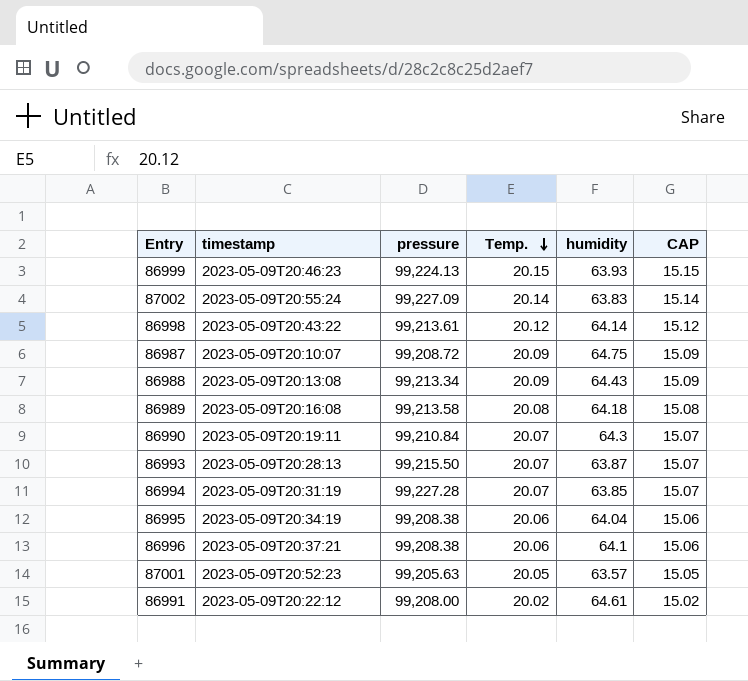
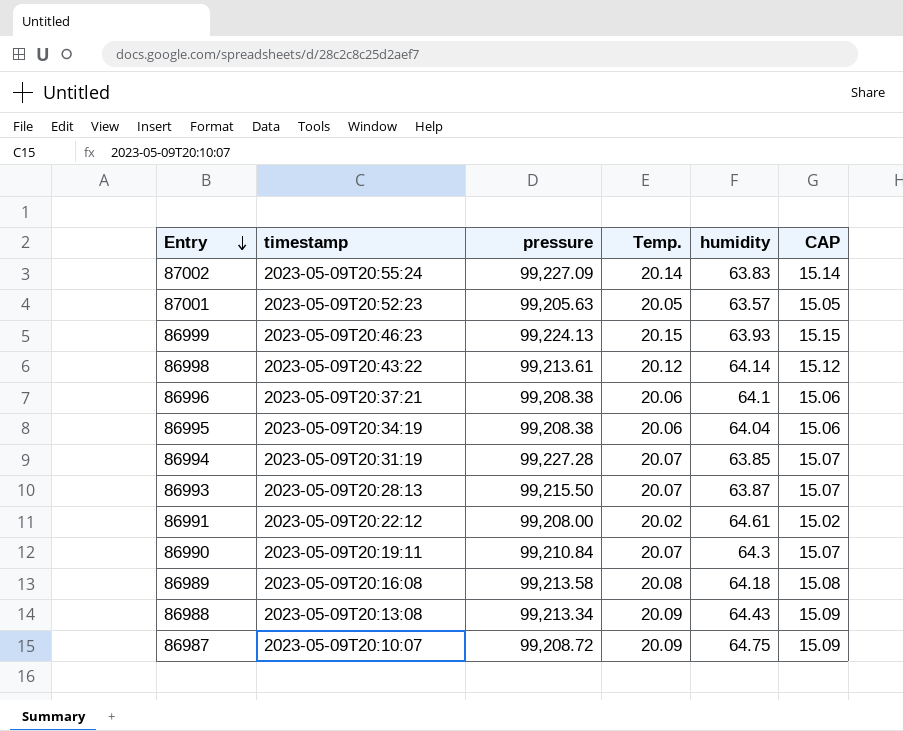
row order: Temp. descending -> Entry descending

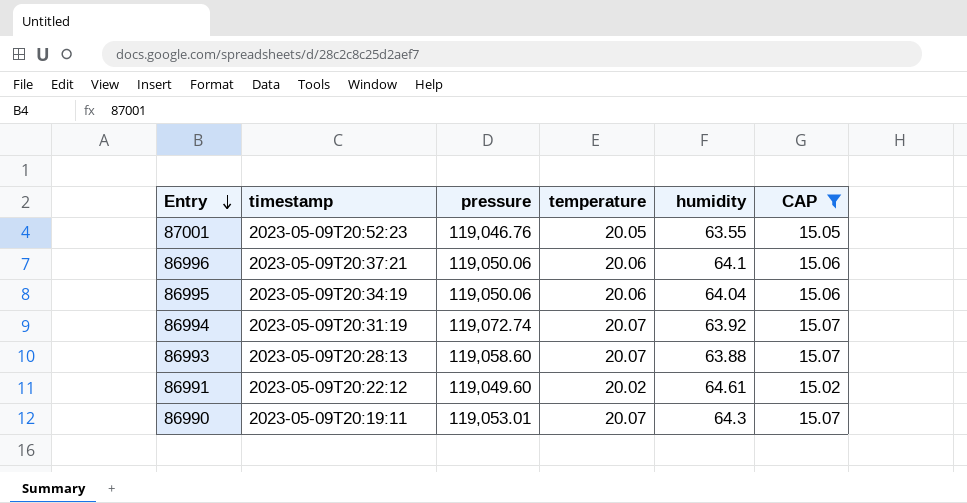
filter: none -> CAP <= 15.07
column name: Temp. -> temperature
87001 | pressure: 99,205.63 -> 119,046.76
87001 | humidity: 63.57 -> 63.55
86996 | pressure: 99,208.38 -> 119,050.06
86995 | pressure: 99,208.38 -> 119,050.06
86994 | pressure: 99,227.28 -> 119,072.74
86994 | humidity: 63.85 -> 63.92
86993 | pressure: 99,215.50 -> 119,058.60
86993 | humidity: 63.87 -> 63.88
86991 | pressure: 99,208.00 -> 119,049.60
86990 | pressure: 99,210.84 -> 119,053.01

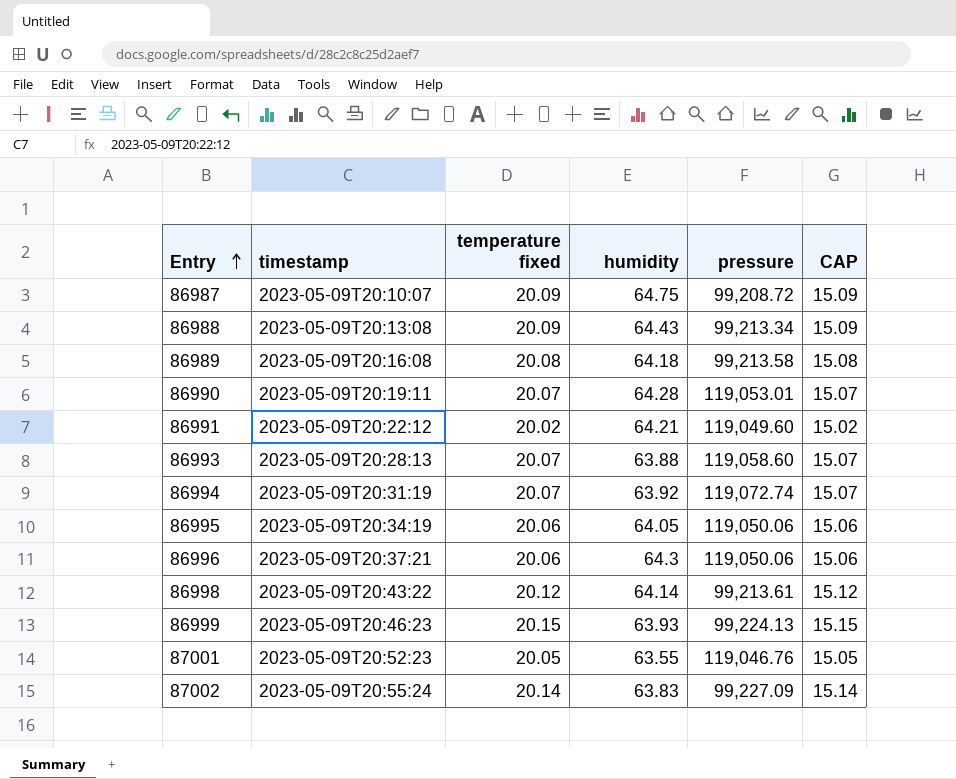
filter: CAP <= 15.07 -> none
row order: Entry descending -> Entry ascending
column name: temperature -> temperature fixed
column pressure | position: 3 -> 5
86990 | humidity: 64.3 -> 64.28
86991 | humidity: 64.61 -> 64.21
86995 | humidity: 64.04 -> 64.05
86996 | humidity: 64.1 -> 64.3

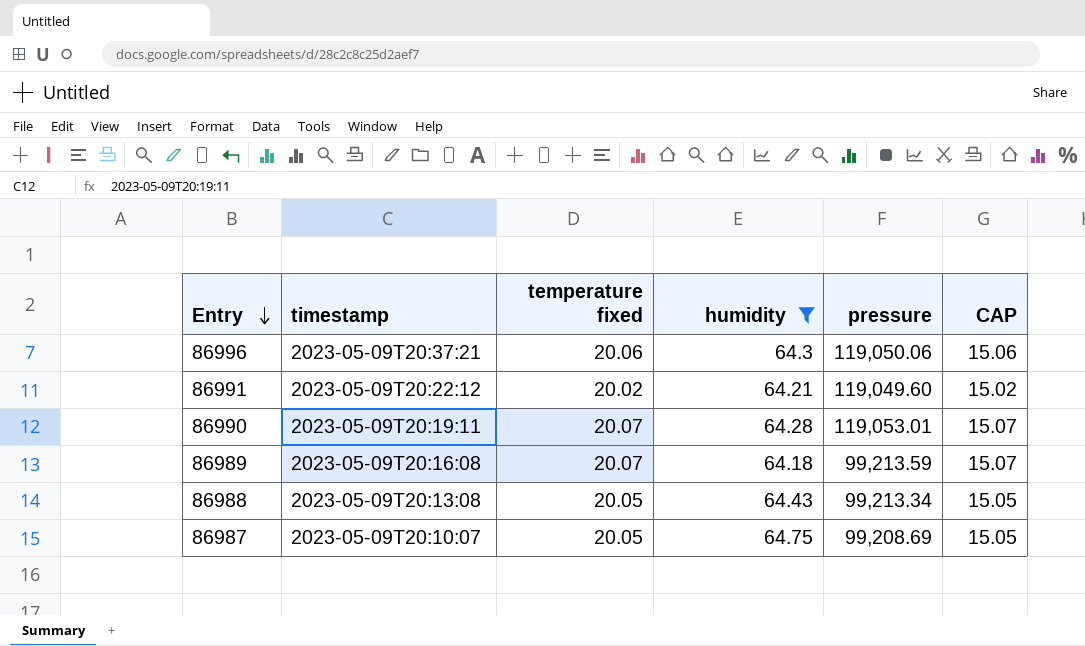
filter: none -> humidity >= 64.18
row order: Entry ascending -> Entry descending
86989 | temperature fixed: 20.08 -> 20.07
86989 | pressure: 99,213.58 -> 99,213.59
86989 | CAP: 15.08 -> 15.07
86988 | temperature fixed: 20.09 -> 20.05
86988 | CAP: 15.09 -> 15.05
86987 | temperature fixed: 20.09 -> 20.05
86987 | pressure: 99,208.72 -> 99,208.69
86987 | CAP: 15.09 -> 15.05

